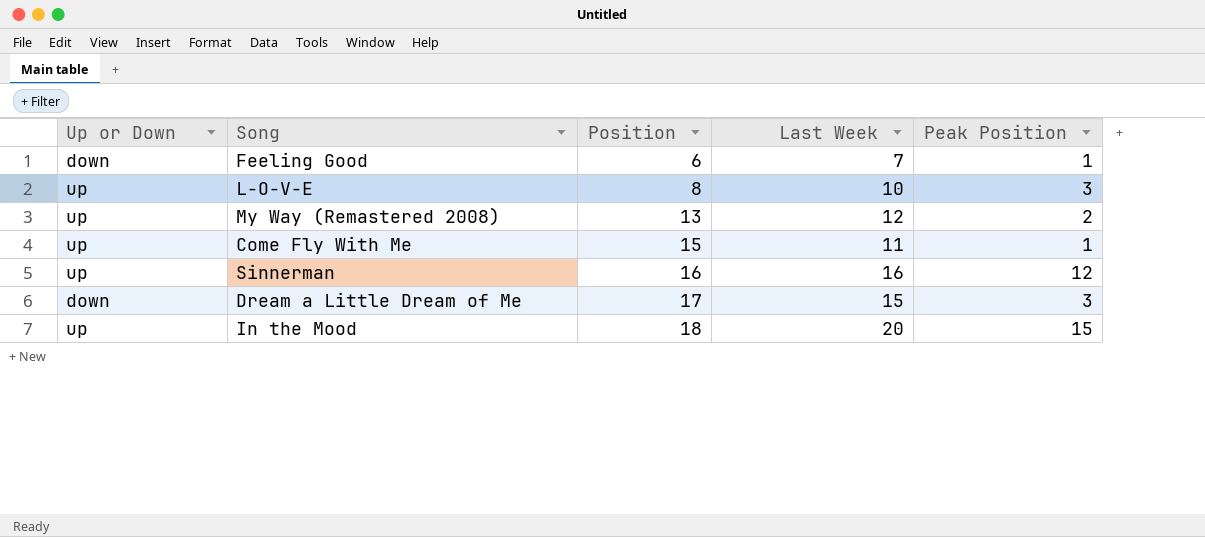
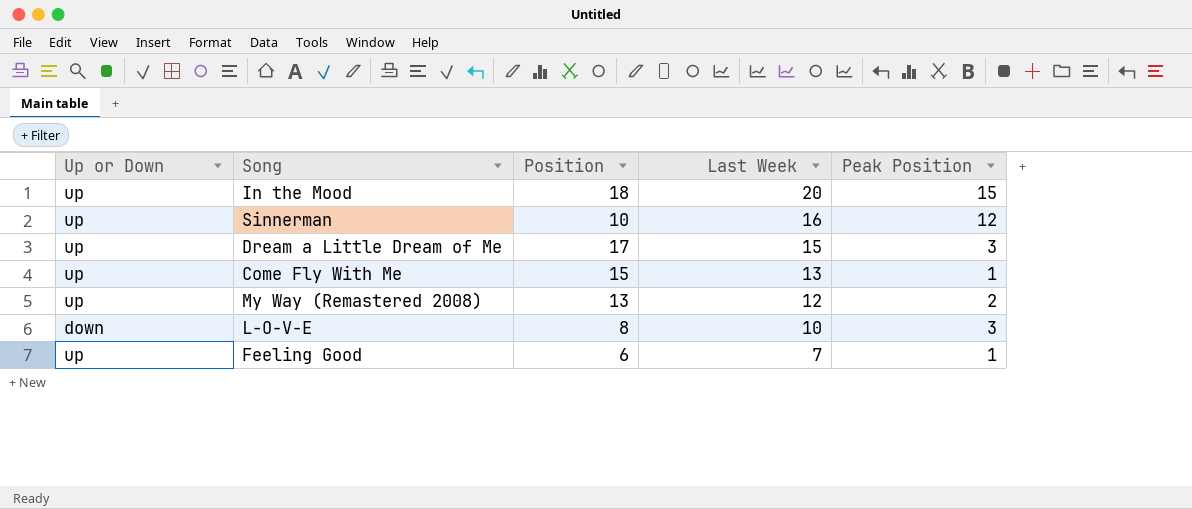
row order: Position ascending -> Last Week descending
Sinnerman | Position: 16 -> 10
Dream a Little Dream of Me | Up or Down: down -> up
Come Fly With Me | Last Week: 11 -> 13
L-O-V-E | Up or Down: up -> down
Feeling Good | Up or Down: down -> up

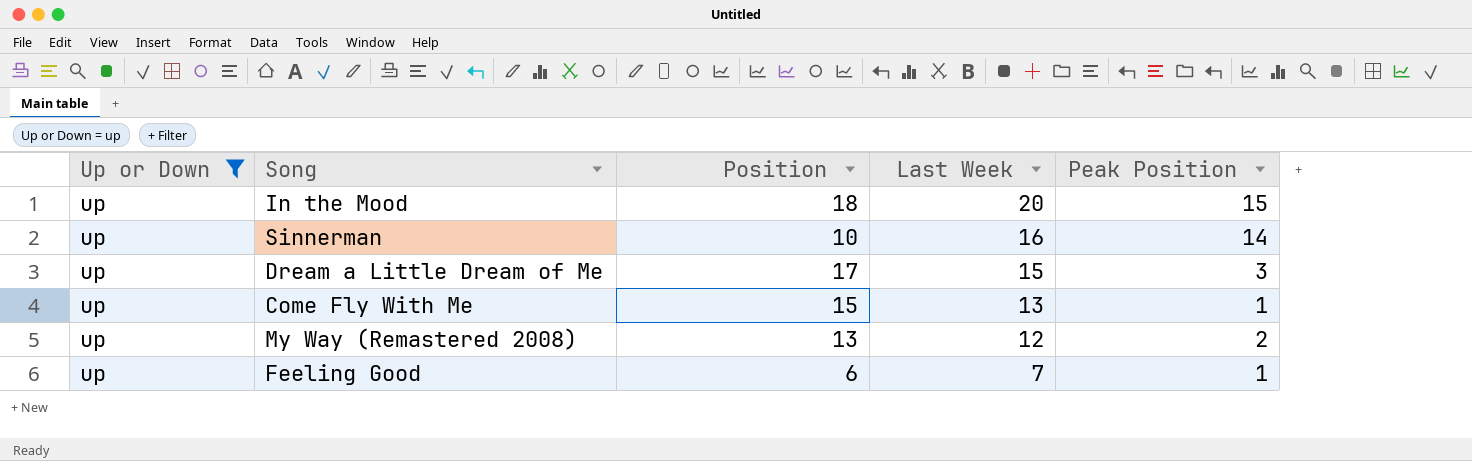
filter: none -> Up or Down = up
Sinnerman | Peak Position: 12 -> 14

